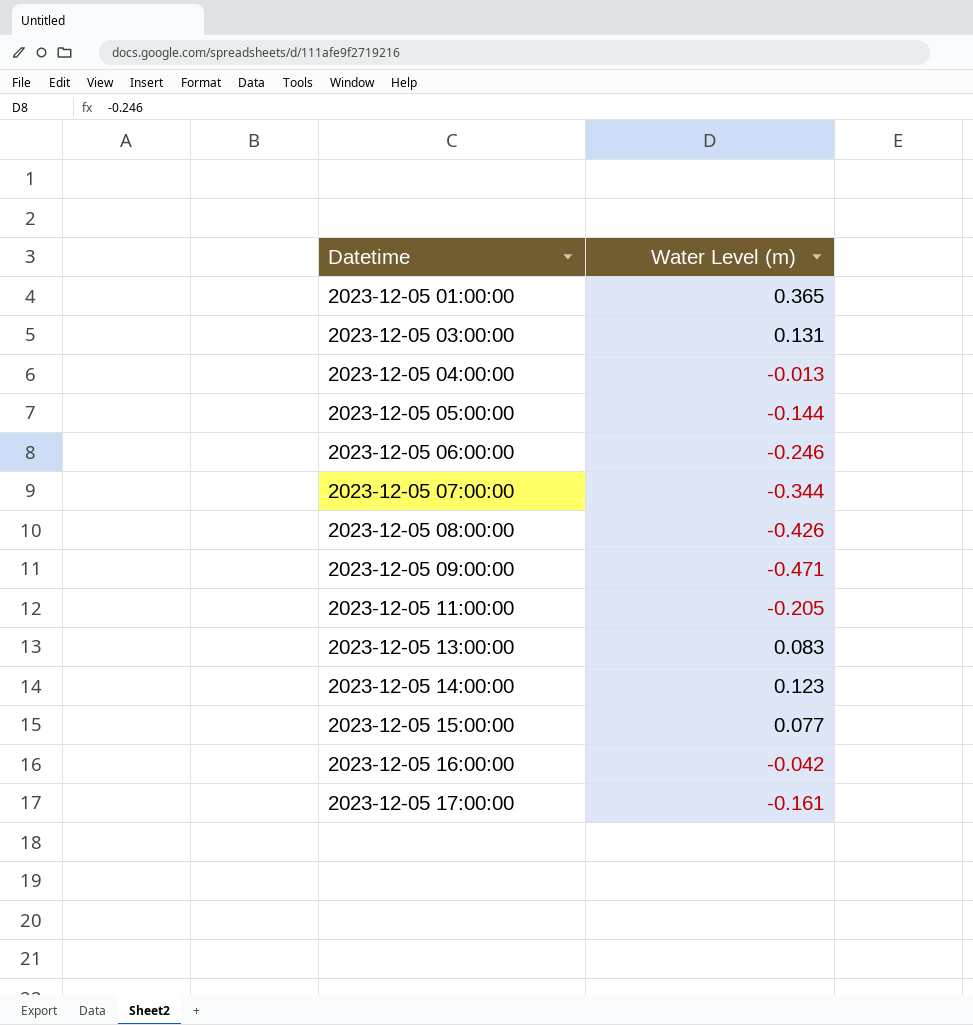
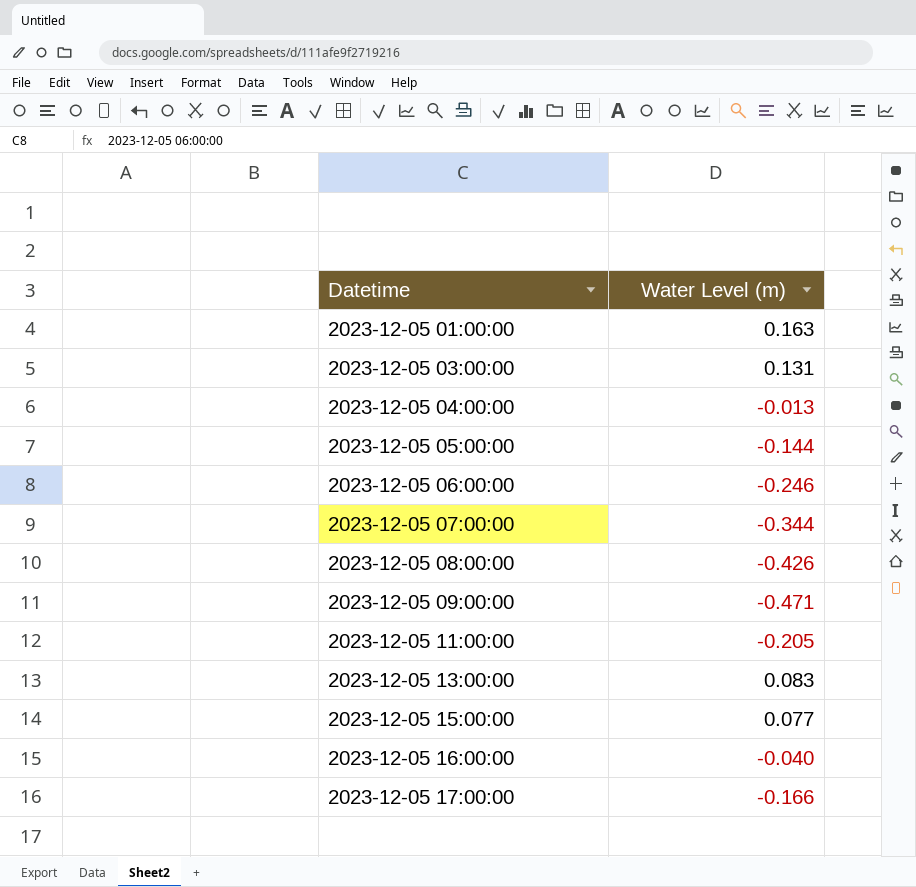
row 2023-12-05 14:00:00: 0.123 -> none
2023-12-05 01:00:00 | Water Level (m): 0.365 -> 0.163
2023-12-05 16:00:00 | Water Level (m): -0.042 -> -0.040
2023-12-05 17:00:00 | Water Level (m): -0.161 -> -0.166

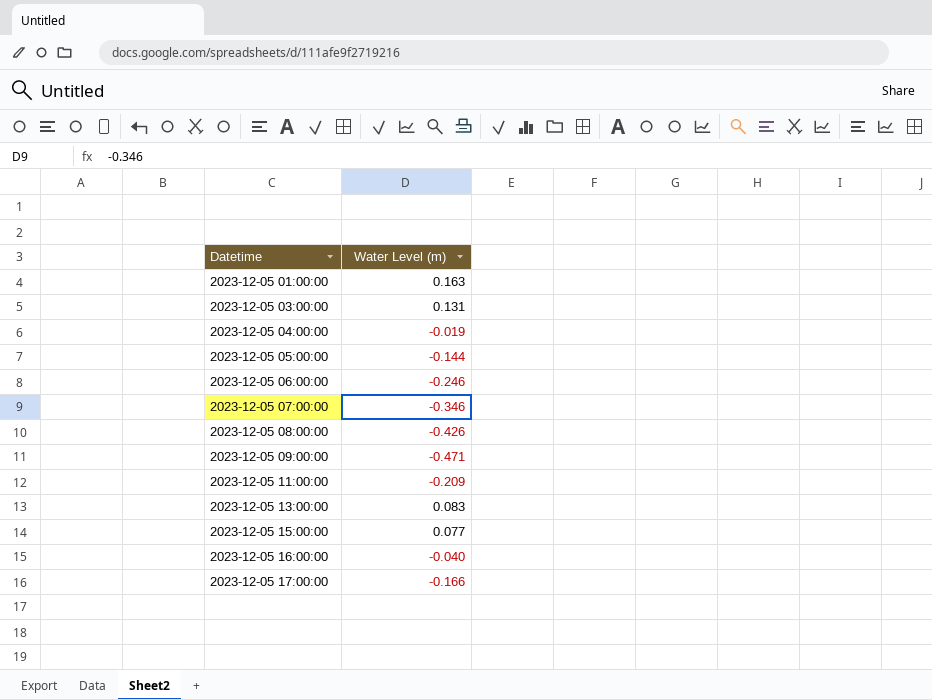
2023-12-05 04:00:00 | Water Level (m): -0.013 -> -0.019
2023-12-05 07:00:00 | Water Level (m): -0.344 -> -0.346
2023-12-05 11:00:00 | Water Level (m): -0.205 -> -0.209

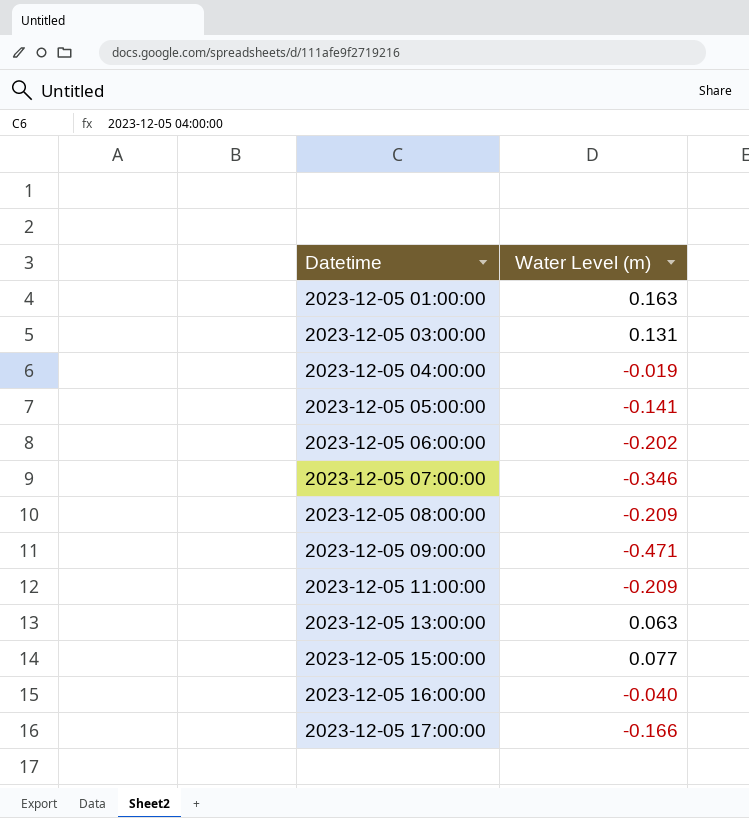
2023-12-05 05:00:00 | Water Level (m): -0.144 -> -0.141
2023-12-05 06:00:00 | Water Level (m): -0.246 -> -0.202
2023-12-05 08:00:00 | Water Level (m): -0.426 -> -0.209
2023-12-05 13:00:00 | Water Level (m): 0.083 -> 0.063

